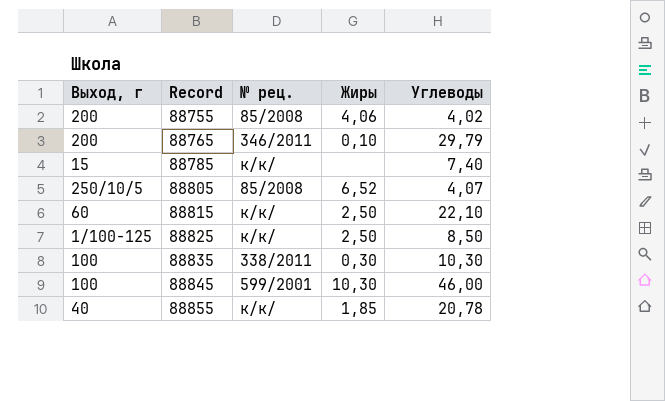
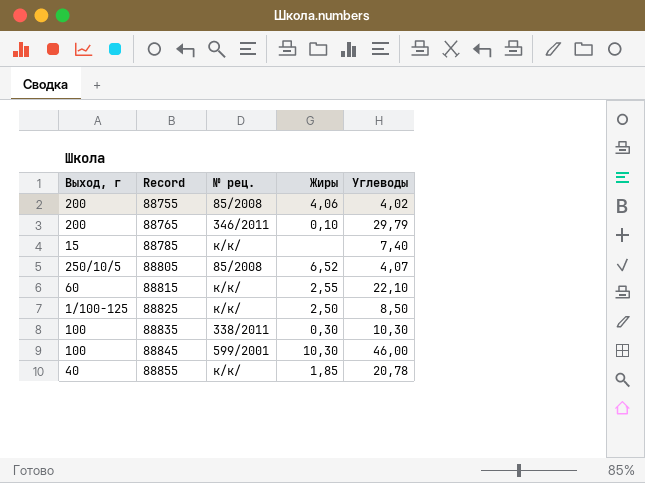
88815 | Жиры: 2,50 -> 2,55

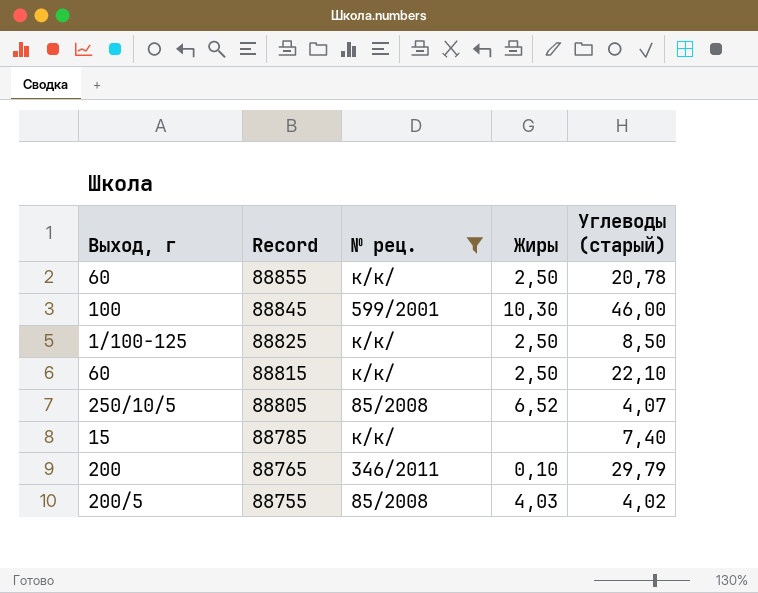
filter: none -> № рец. != 338/2011
row order: Record ascending -> Record descending
column name: Углеводы -> Углеводы (старый)
88855 | Выход, г: 40 -> 60
88855 | Жиры: 1,85 -> 2,50
88815 | Жиры: 2,55 -> 2,50
88755 | Выход, г: 200 -> 200/5
88755 | Жиры: 4,06 -> 4,03

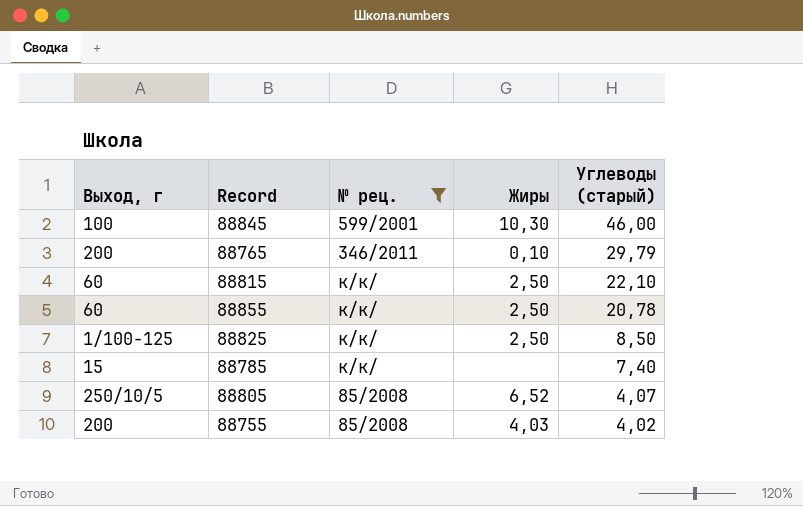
row order: Record descending -> Углеводы (старый) descending
88755 | Выход, г: 200/5 -> 200

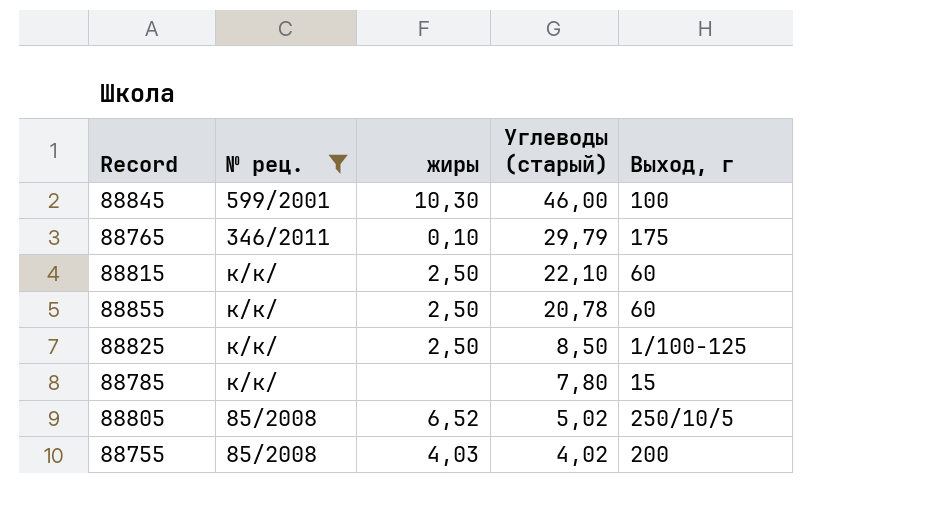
column name: Жиры -> жиры
column Выход, г | position: 1 -> 5
88765 | Выход, г: 200 -> 175
88785 | Углеводы (старый): 7,40 -> 7,80
88805 | Углеводы (старый): 4,07 -> 5,02

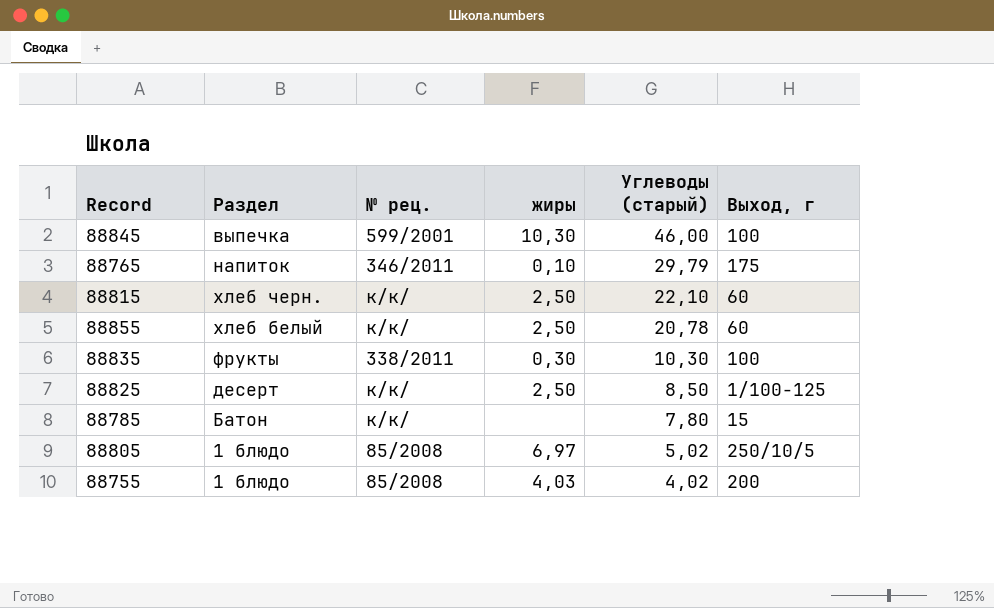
filter: № рец. != 338/2011 -> none
column Раздел | position: none -> 2
88805 | жиры: 6,52 -> 6,97

